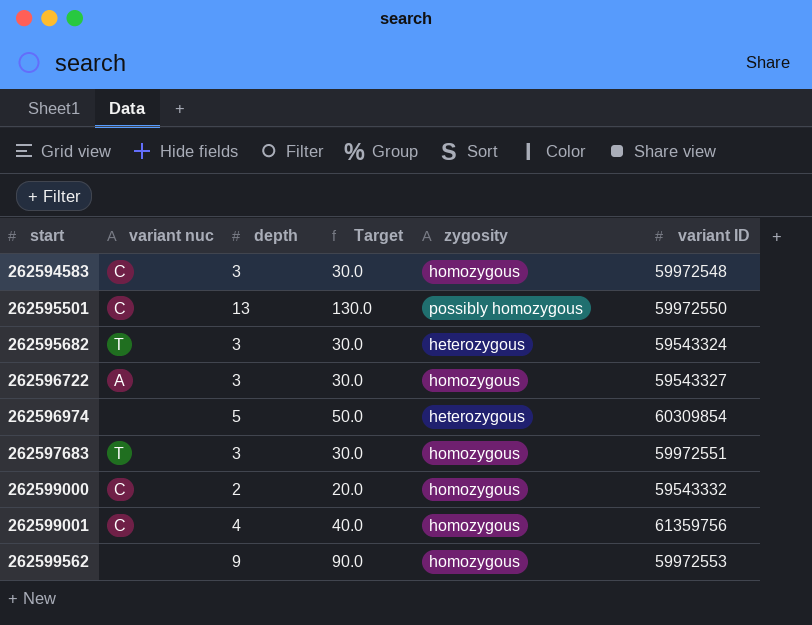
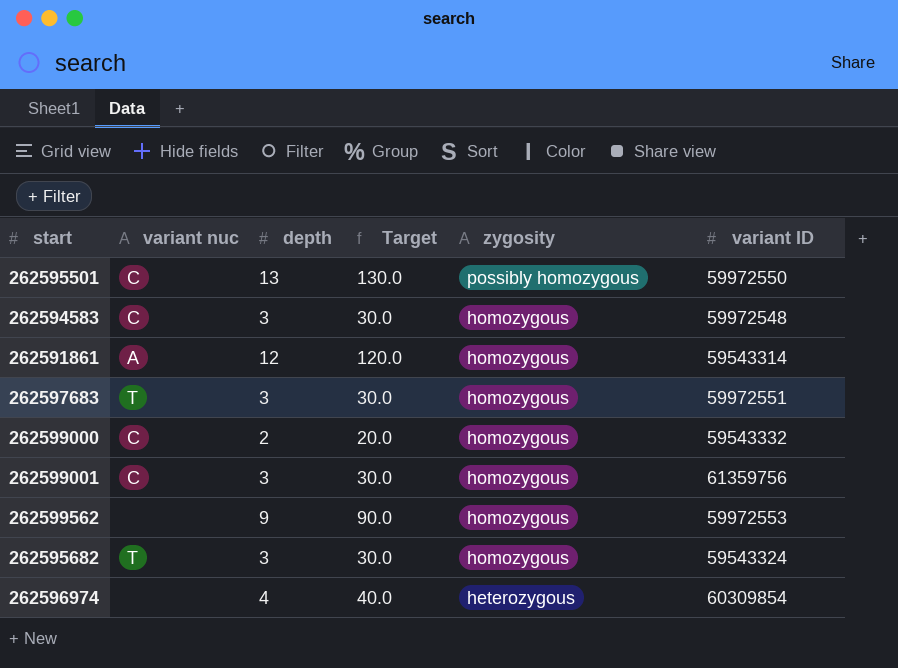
row order: start ascending -> zygosity descending
row 262596722: A | 3 | 30.0 | homozygous | 59543327 -> none
row 262591861: none -> A | 12 | 120.0 | homozygous | 59543314
262599001 | depth: 4 -> 3
262599001 | Target: 40.0 -> 30.0
262595682 | zygosity: heterozygous -> homozygous
262596974 | depth: 5 -> 4
262596974 | Target: 50.0 -> 40.0

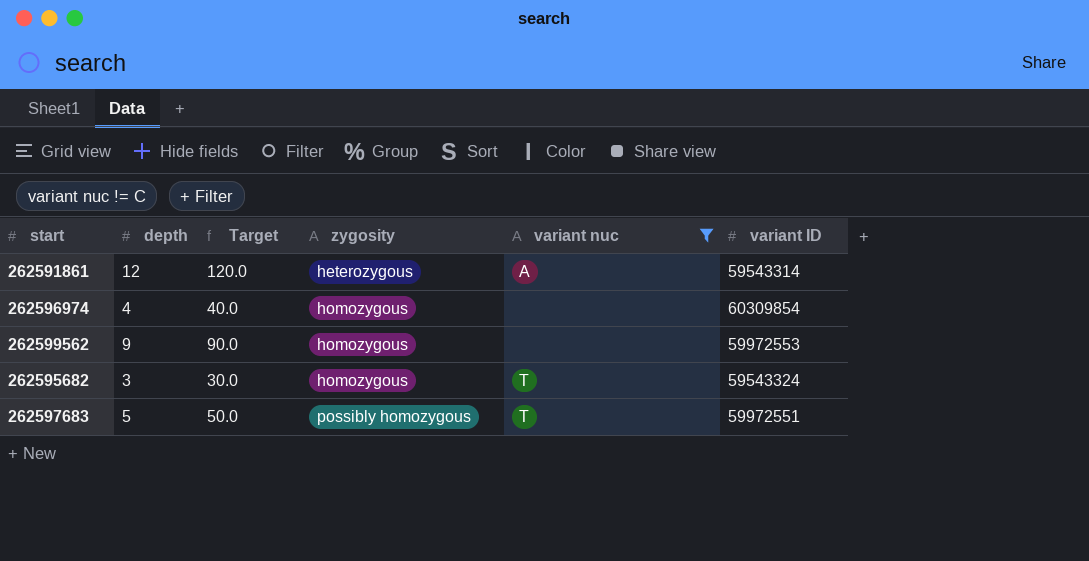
filter: none -> variant nuc != C
row order: zygosity descending -> zygosity ascending
column variant nuc | position: 2 -> 5
262591861 | zygosity: homozygous -> heterozygous
262596974 | zygosity: heterozygous -> homozygous
262597683 | depth: 3 -> 5
262597683 | Target: 30.0 -> 50.0
262597683 | zygosity: homozygous -> possibly homozygous

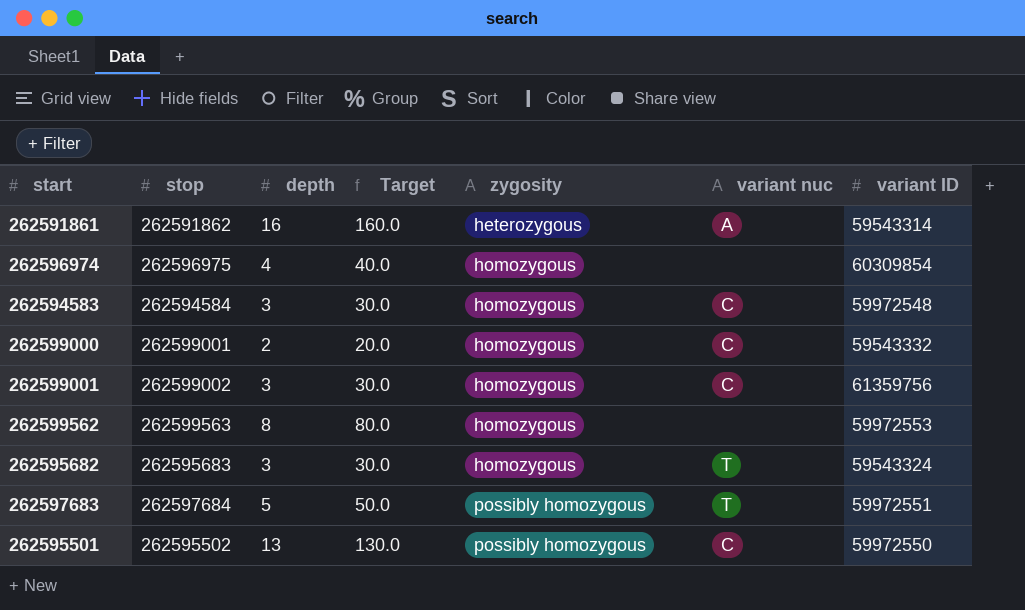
filter: variant nuc != C -> none
column stop | position: none -> 2
262591861 | depth: 12 -> 16
262591861 | Target: 120.0 -> 160.0
262599562 | depth: 9 -> 8
262599562 | Target: 90.0 -> 80.0

